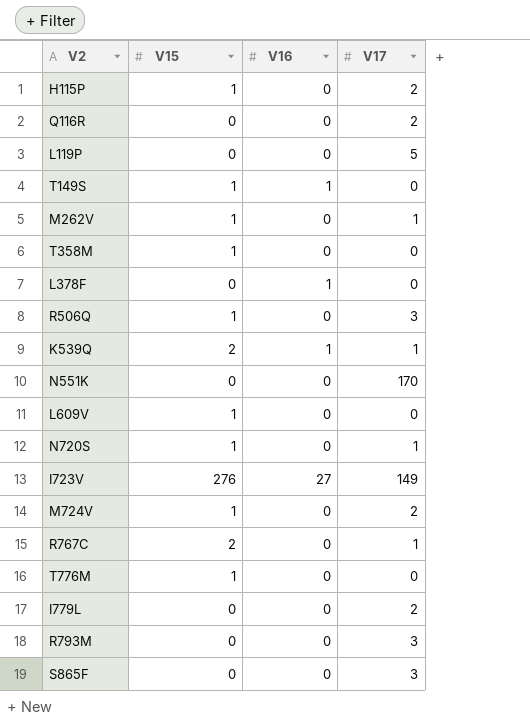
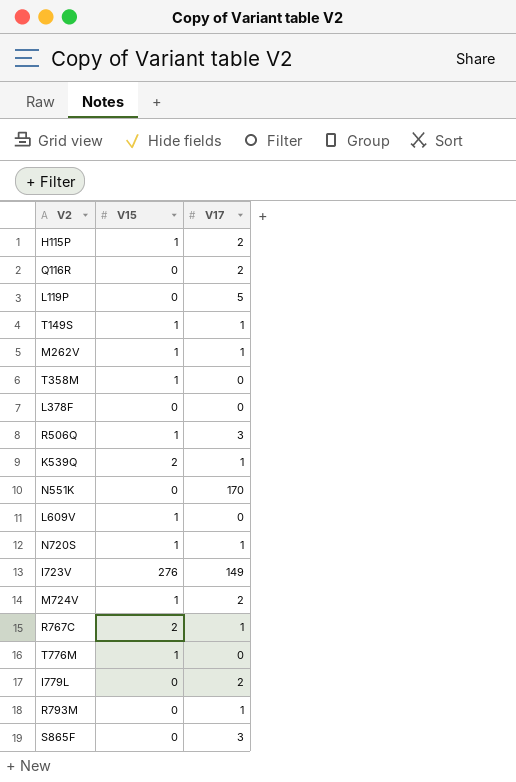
column V16 | position: 3 -> none
T149S | V17: 0 -> 1
R793M | V17: 3 -> 1

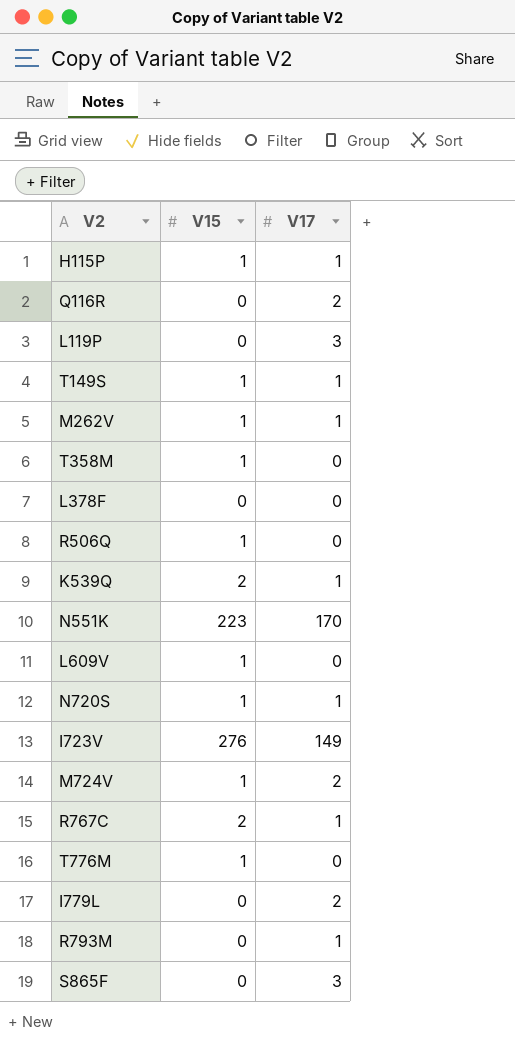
H115P | V17: 2 -> 1
L119P | V17: 5 -> 3
R506Q | V17: 3 -> 0
N551K | V15: 0 -> 223

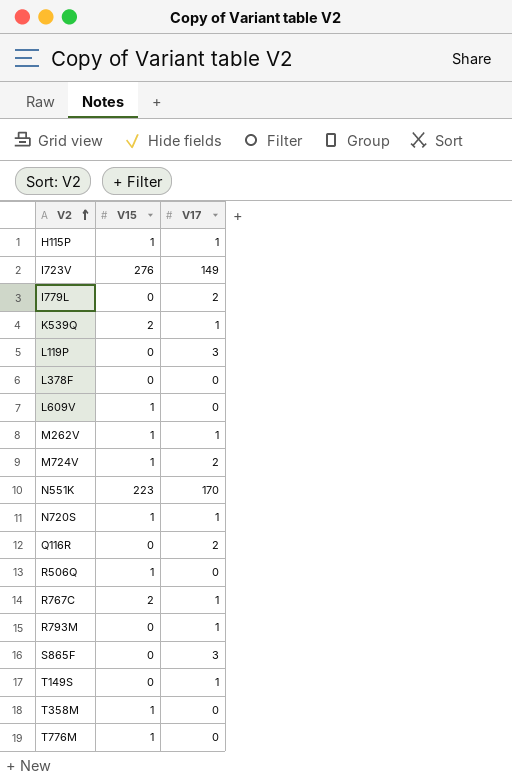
row order: none -> V2 ascending
T149S | V15: 1 -> 0

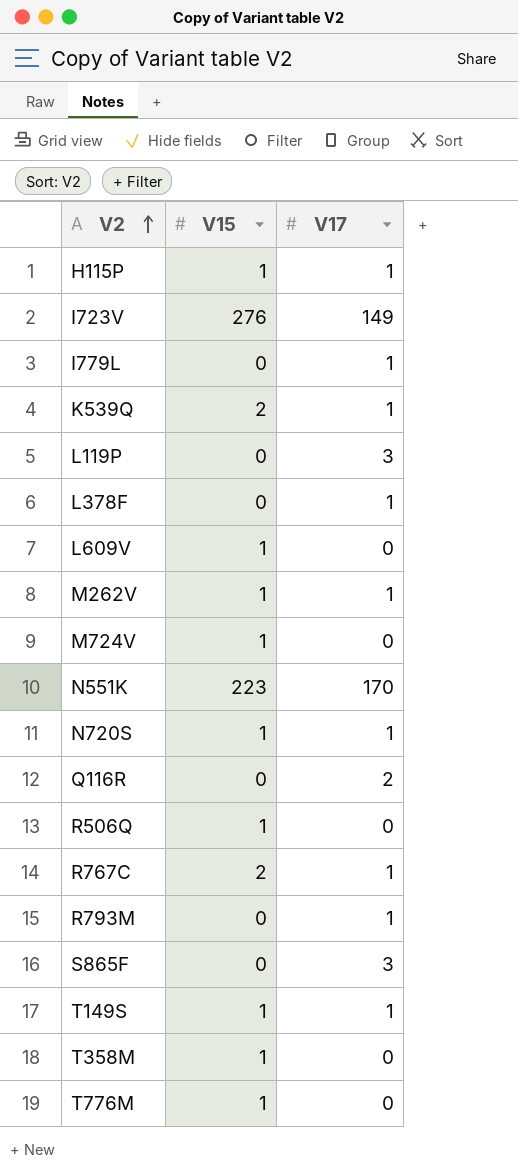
I779L | V17: 2 -> 1
L378F | V17: 0 -> 1
M724V | V17: 2 -> 0
T149S | V15: 0 -> 1

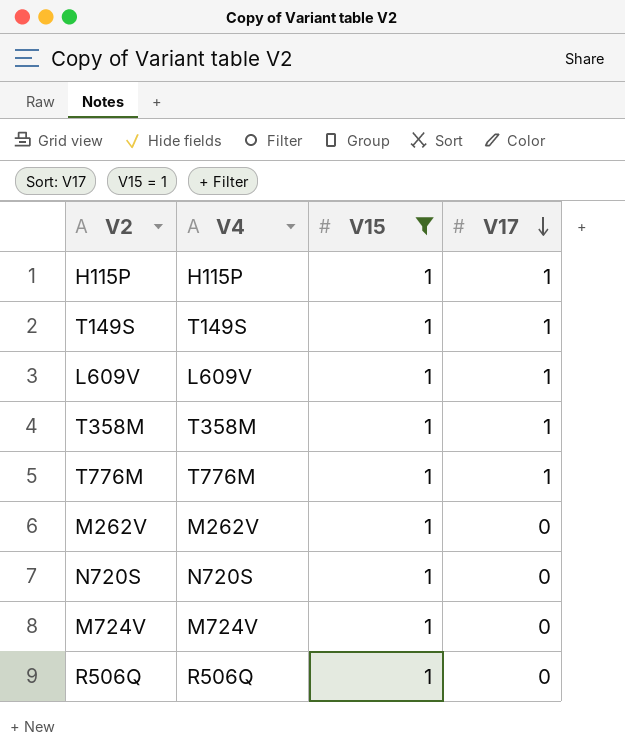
filter: none -> V15 = 1
row order: V2 ascending -> V17 descending
column V4 | position: none -> 2
L609V | V17: 0 -> 1
T358M | V17: 0 -> 1
T776M | V17: 0 -> 1
M262V | V17: 1 -> 0
N720S | V17: 1 -> 0

